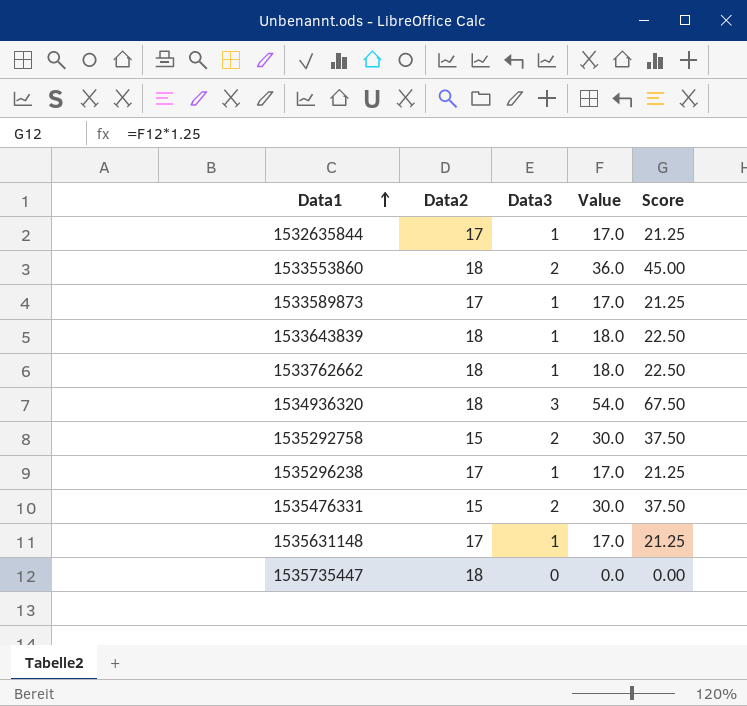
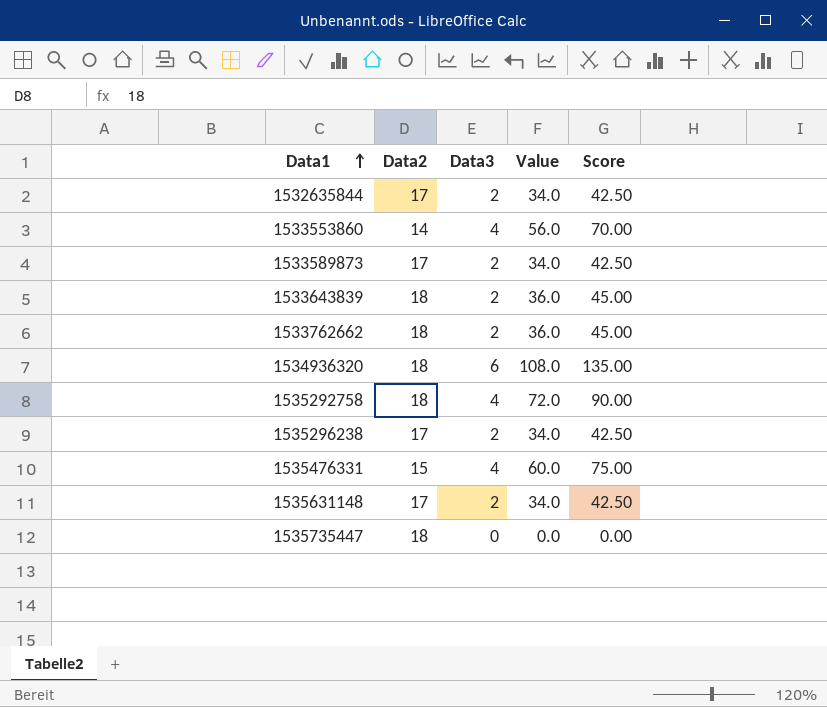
1532635844 | Data3: 1 -> 2
1532635844 | Value: 17.0 -> 34.0
1532635844 | Score: 21.25 -> 42.50
1533553860 | Data2: 18 -> 14
1533553860 | Data3: 2 -> 4
1533553860 | Value: 36.0 -> 56.0
1533553860 | Score: 45.00 -> 70.00
1533589873 | Data3: 1 -> 2
1533589873 | Value: 17.0 -> 34.0
1533589873 | Score: 21.25 -> 42.50
1533643839 | Data3: 1 -> 2
1533643839 | Value: 18.0 -> 36.0
1533643839 | Score: 22.50 -> 45.00
1533762662 | Data3: 1 -> 2
1533762662 | Value: 18.0 -> 36.0
1533762662 | Score: 22.50 -> 45.00
1534936320 | Data3: 3 -> 6
1534936320 | Value: 54.0 -> 108.0
1534936320 | Score: 67.50 -> 135.00
1535292758 | Data2: 15 -> 18
1535292758 | Data3: 2 -> 4
1535292758 | Value: 30.0 -> 72.0
1535292758 | Score: 37.50 -> 90.00
1535296238 | Data3: 1 -> 2
1535296238 | Value: 17.0 -> 34.0
1535296238 | Score: 21.25 -> 42.50
1535476331 | Data3: 2 -> 4
1535476331 | Value: 30.0 -> 60.0
1535476331 | Score: 37.50 -> 75.00
1535631148 | Data3: 1 -> 2
1535631148 | Value: 17.0 -> 34.0
1535631148 | Score: 21.25 -> 42.50

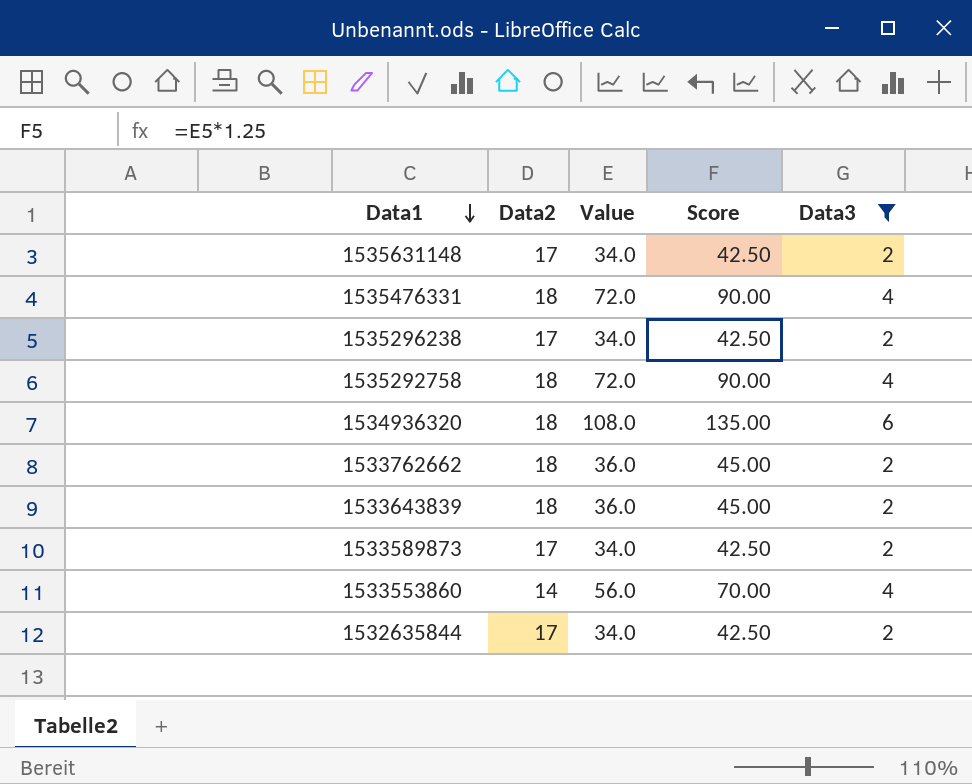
filter: none -> Data3 != 0
row order: Data1 ascending -> Data1 descending
column Data3 | position: 3 -> 5
1535476331 | Data2: 15 -> 18
1535476331 | Value: 60.0 -> 72.0
1535476331 | Score: 75.00 -> 90.00

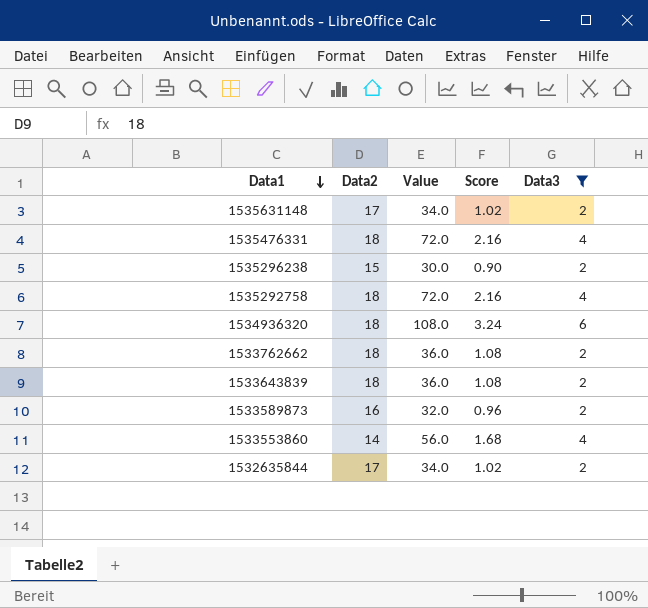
column Score | formula: [Value] * 1.25 -> [Value] * 0.03
1535296238 | Data2: 17 -> 15
1535296238 | Value: 34.0 -> 30.0
1533589873 | Data2: 17 -> 16
1533589873 | Value: 34.0 -> 32.0

